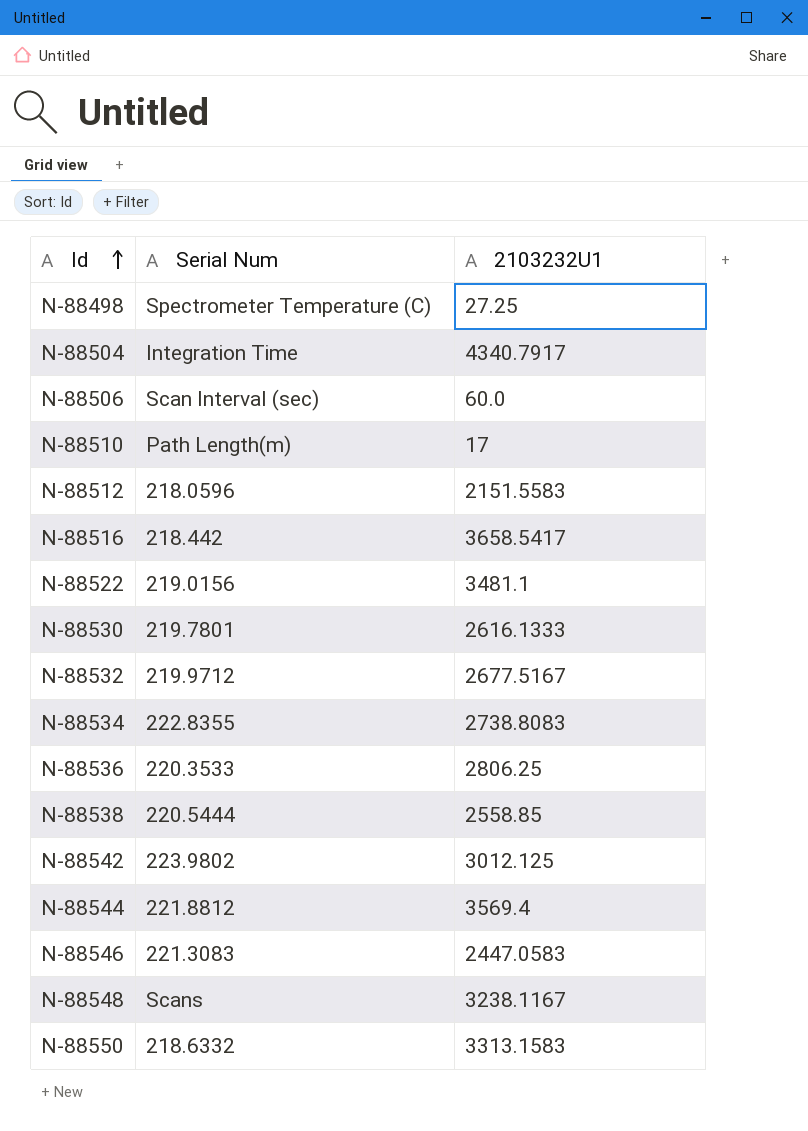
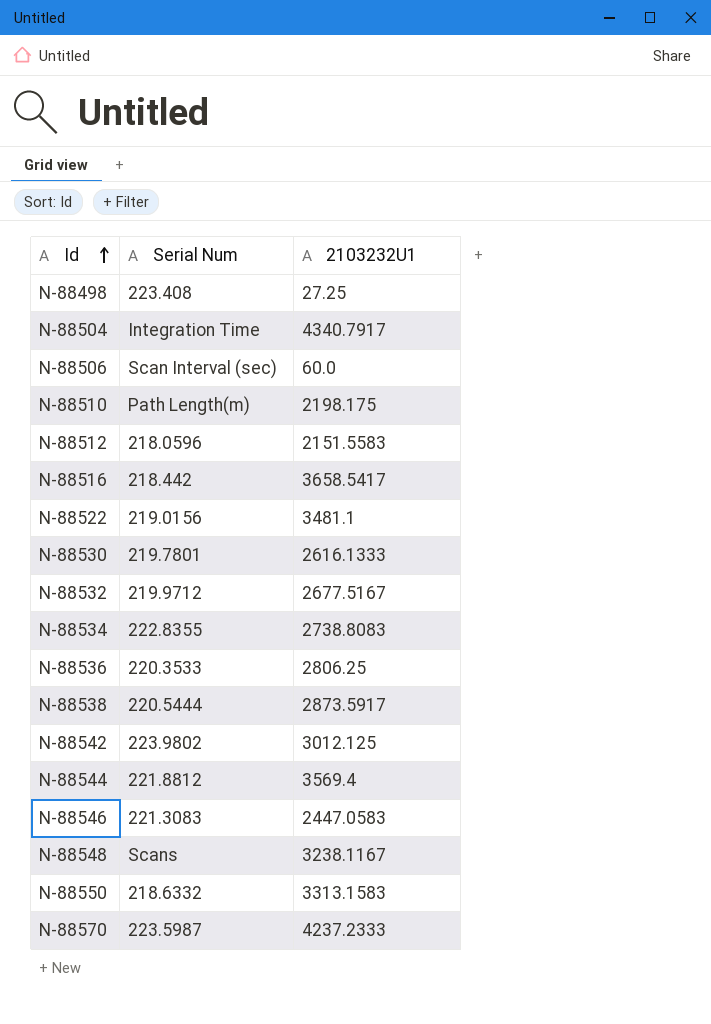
N-88498 | Serial Num: Spectrometer Temperature (C) -> 223.408
N-88510 | 2103232U1: 17 -> 2198.175
N-88538 | 2103232U1: 2558.85 -> 2873.5917
row N-88570: none -> 223.5987 | 4237.2333

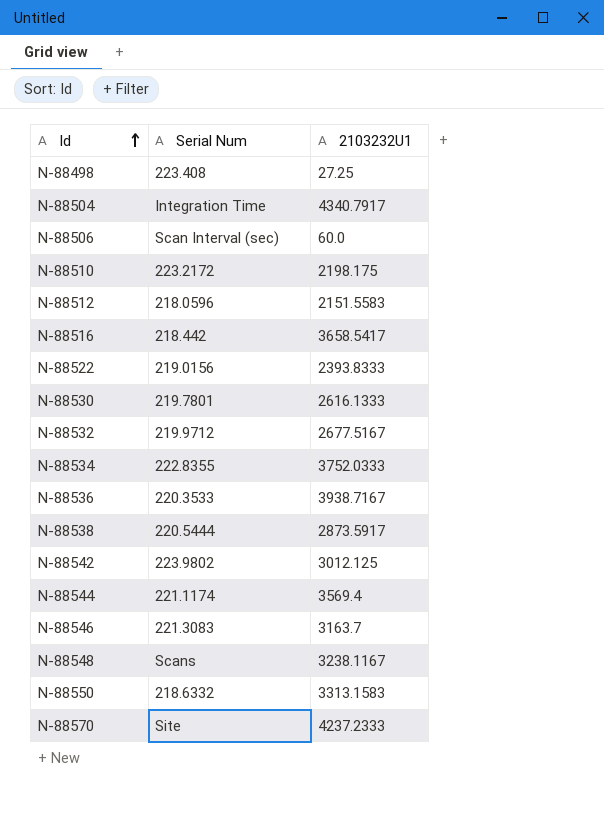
N-88510 | Serial Num: Path Length(m) -> 223.2172
N-88522 | 2103232U1: 3481.1 -> 2393.8333
N-88534 | 2103232U1: 2738.8083 -> 3752.0333
N-88536 | 2103232U1: 2806.25 -> 3938.7167
N-88544 | Serial Num: 221.8812 -> 221.1174
N-88546 | 2103232U1: 2447.0583 -> 3163.7
N-88570 | Serial Num: 223.5987 -> Site

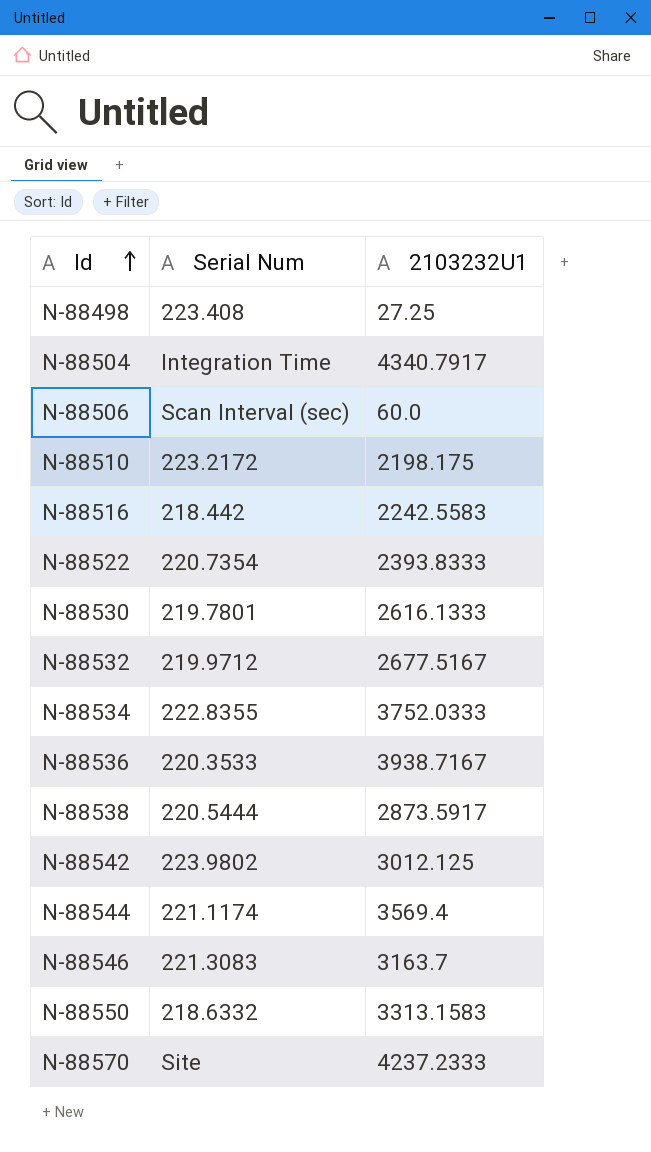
row N-88512: 218.0596 | 2151.5583 -> none
row N-88548: Scans | 3238.1167 -> none
N-88516 | 2103232U1: 3658.5417 -> 2242.5583
N-88522 | Serial Num: 219.0156 -> 220.7354

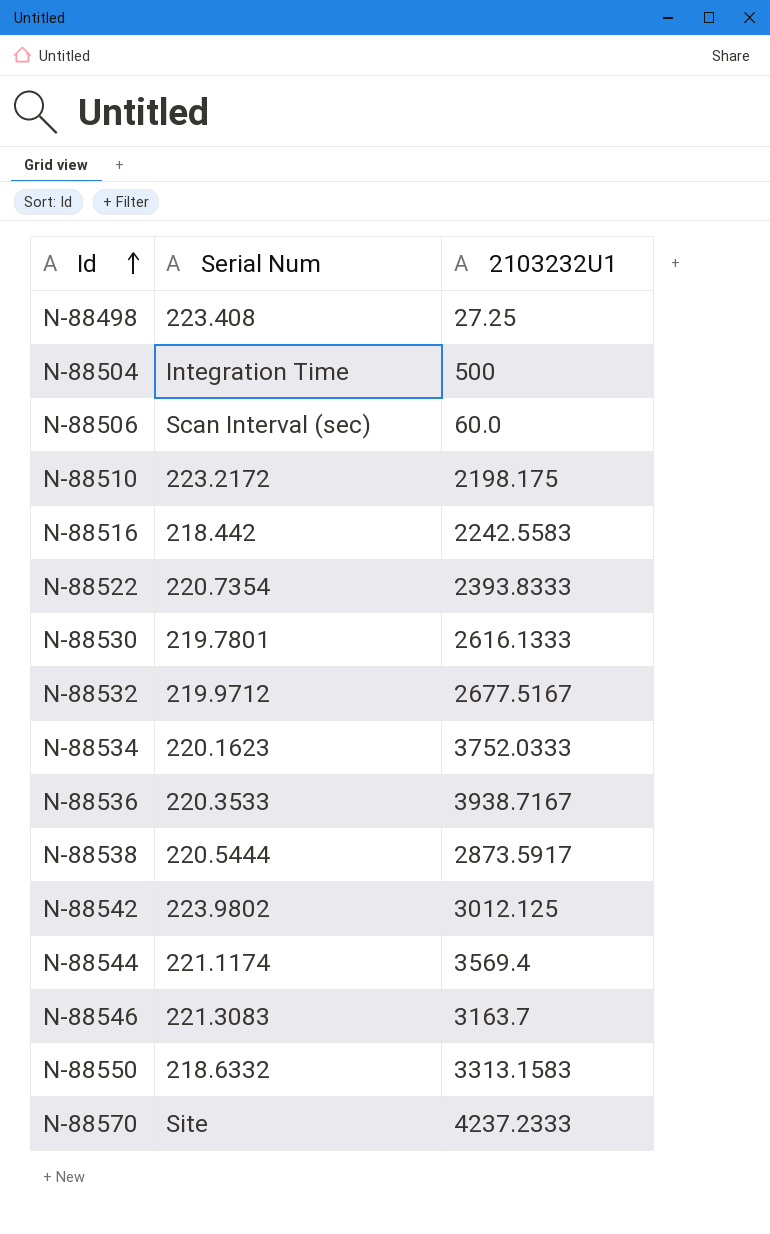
N-88504 | 2103232U1: 4340.7917 -> 500
N-88534 | Serial Num: 222.8355 -> 220.1623

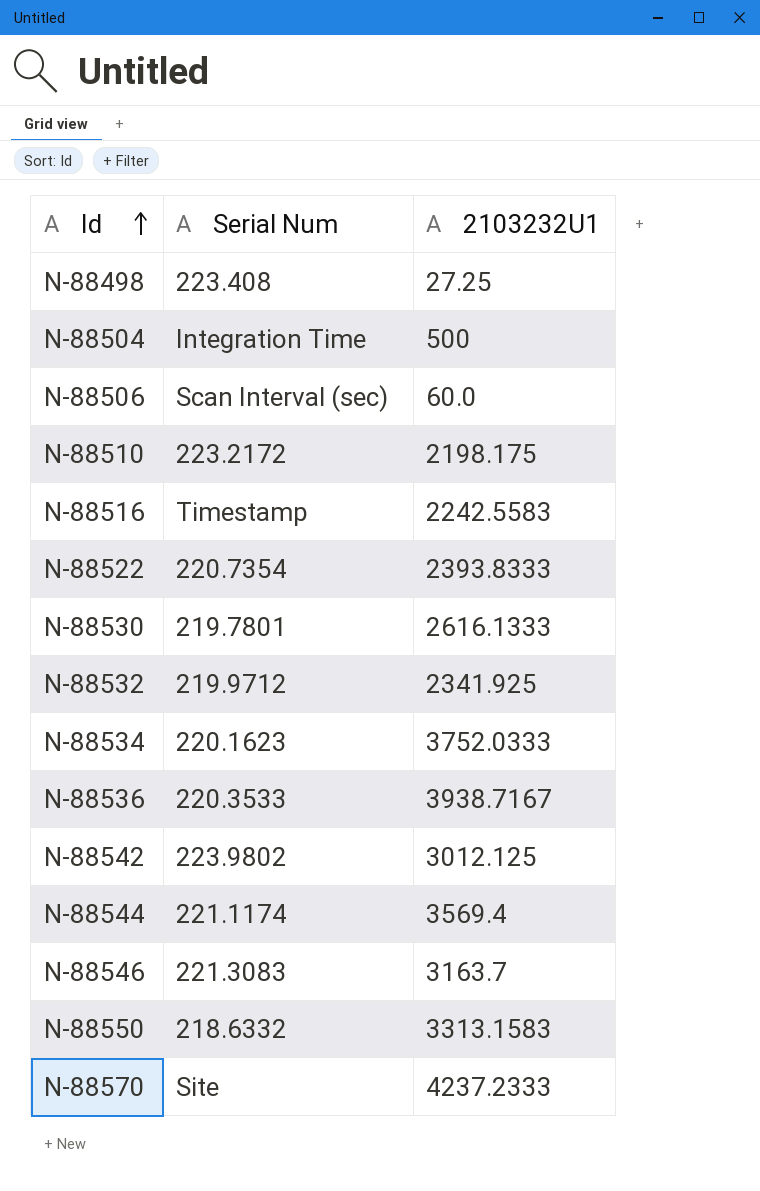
row N-88538: 220.5444 | 2873.5917 -> none
N-88516 | Serial Num: 218.442 -> Timestamp
N-88532 | 2103232U1: 2677.5167 -> 2341.925

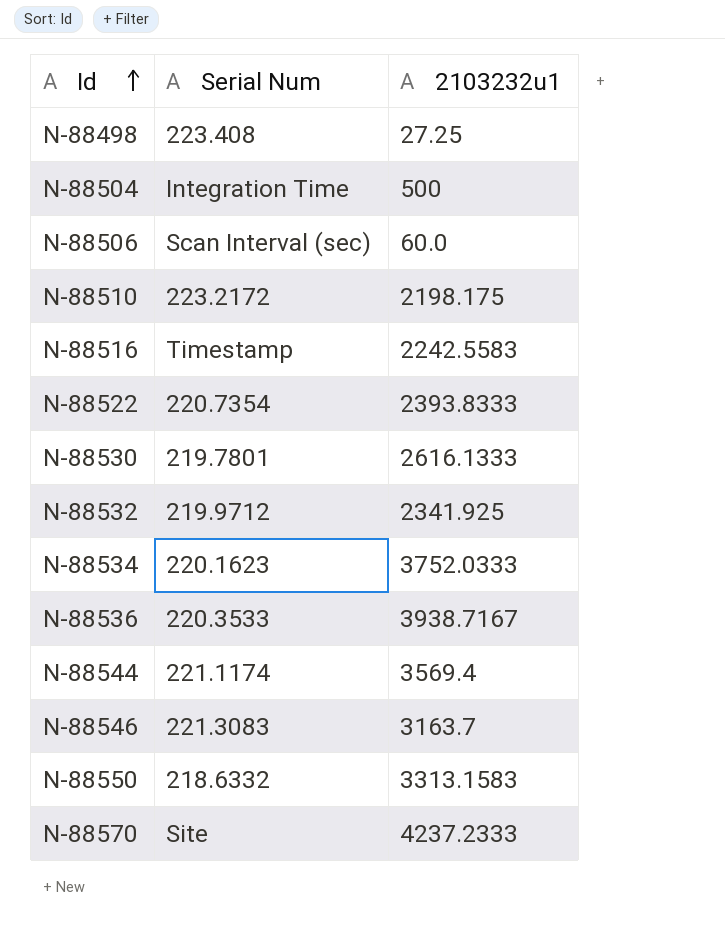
column name: 2103232U1 -> 2103232u1
row N-88542: 223.9802 | 3012.125 -> none

